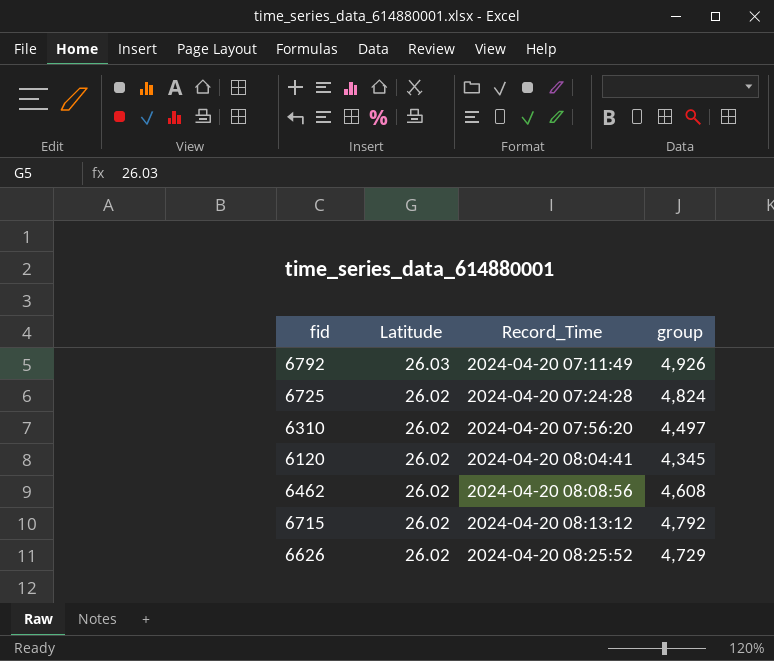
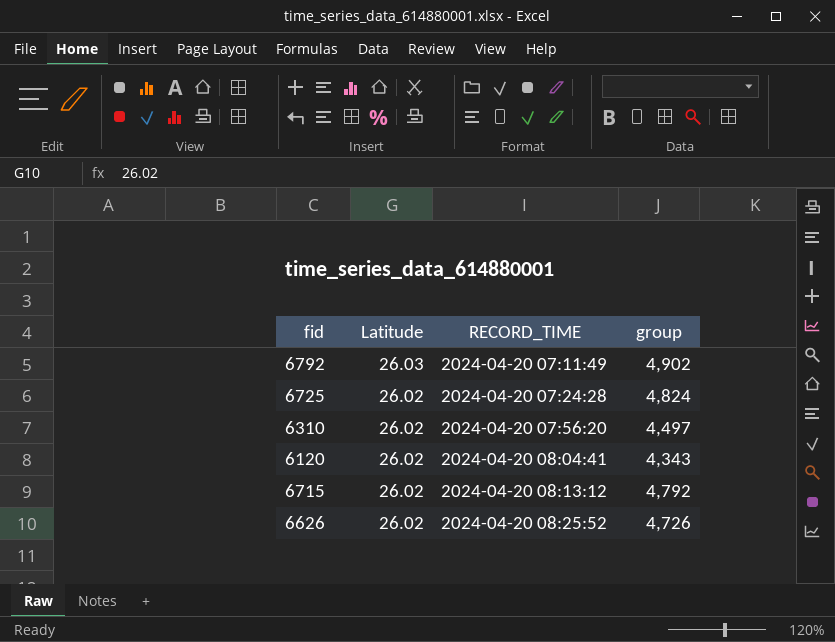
column name: Record_Time -> RECORD_TIME
row 6462: 26.02 | 2024-04-20 08:08:56 | 4,608 -> none
6792 | group: 4,926 -> 4,902
6120 | group: 4,345 -> 4,343
6626 | group: 4,729 -> 4,726

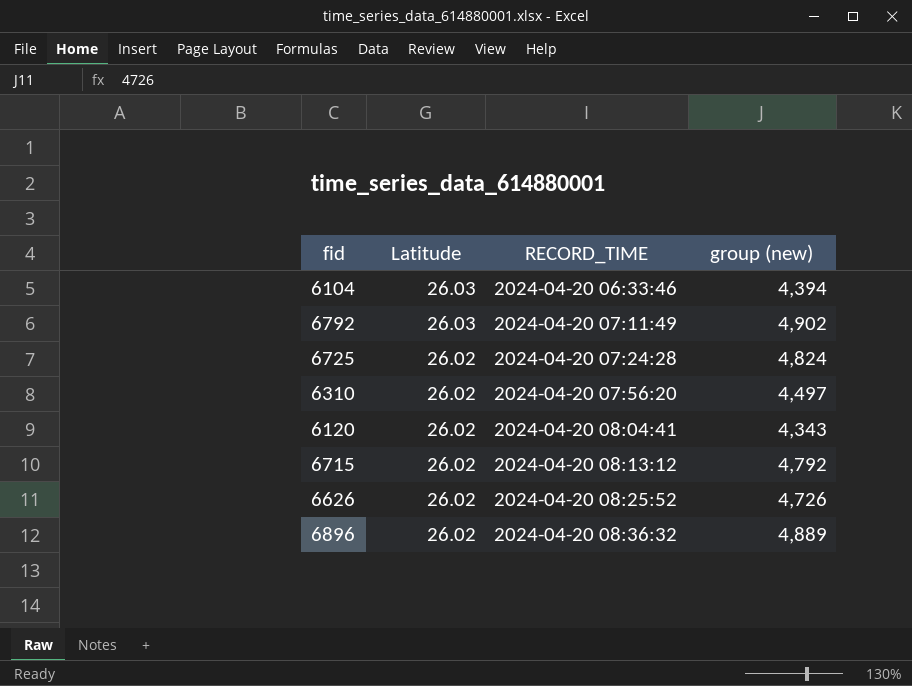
column name: group -> group (new)
row 6104: none -> 26.03 | 2024-04-20 06:33:46 | 4,394
row 6896: none -> 26.02 | 2024-04-20 08:36:32 | 4,889

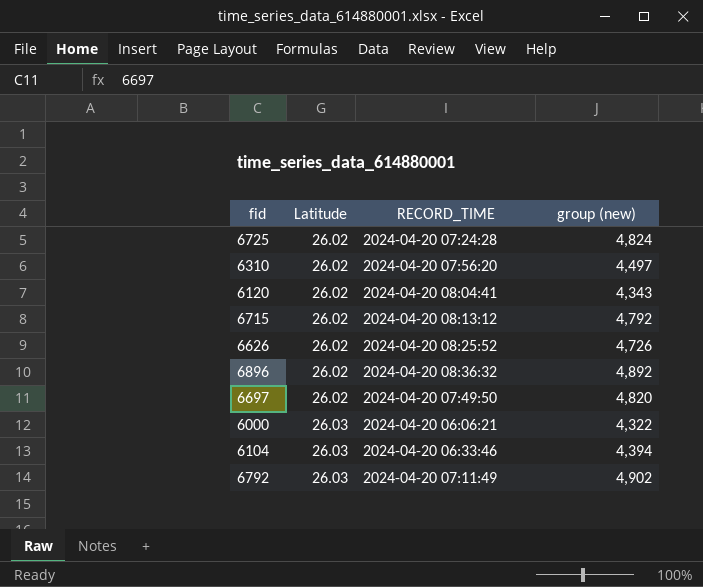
row order: Latitude descending -> Latitude ascending
6896 | group (new): 4,889 -> 4,892
row 6697: none -> 26.02 | 2024-04-20 07:49:50 | 4,820
row 6000: none -> 26.03 | 2024-04-20 06:06:21 | 4,322

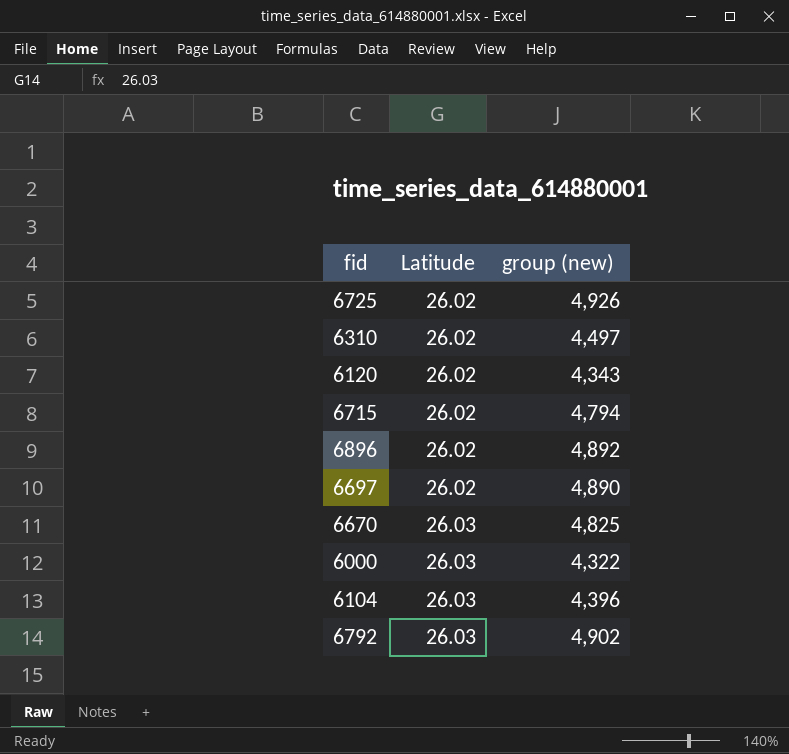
column RECORD_TIME | position: 3 -> none
row 6626: 26.02 | 2024-04-20 08:25:52 | 4,726 -> none
6725 | group (new): 4,824 -> 4,926
6715 | group (new): 4,792 -> 4,794
6697 | group (new): 4,820 -> 4,890
row 6670: none -> 26.03 | 4,825
6104 | group (new): 4,394 -> 4,396

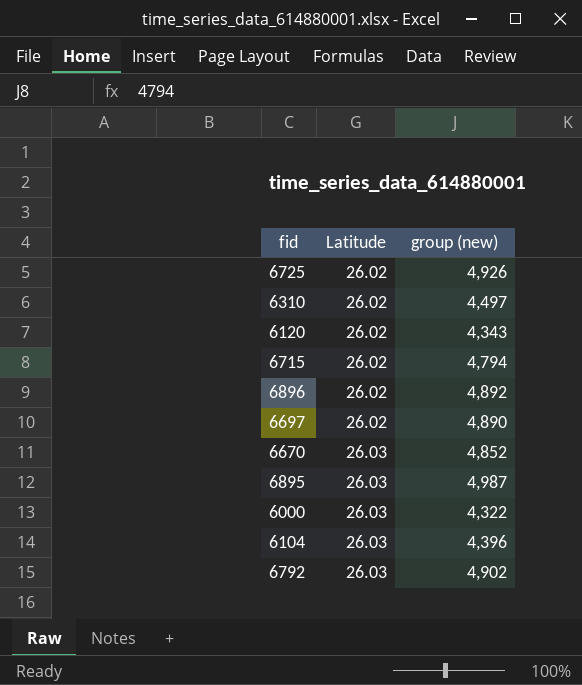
6670 | group (new): 4,825 -> 4,852
row 6895: none -> 26.03 | 4,987

